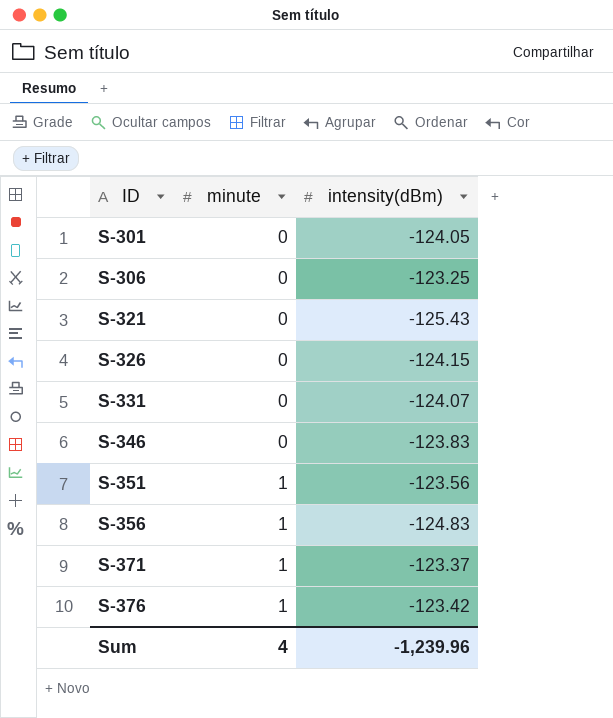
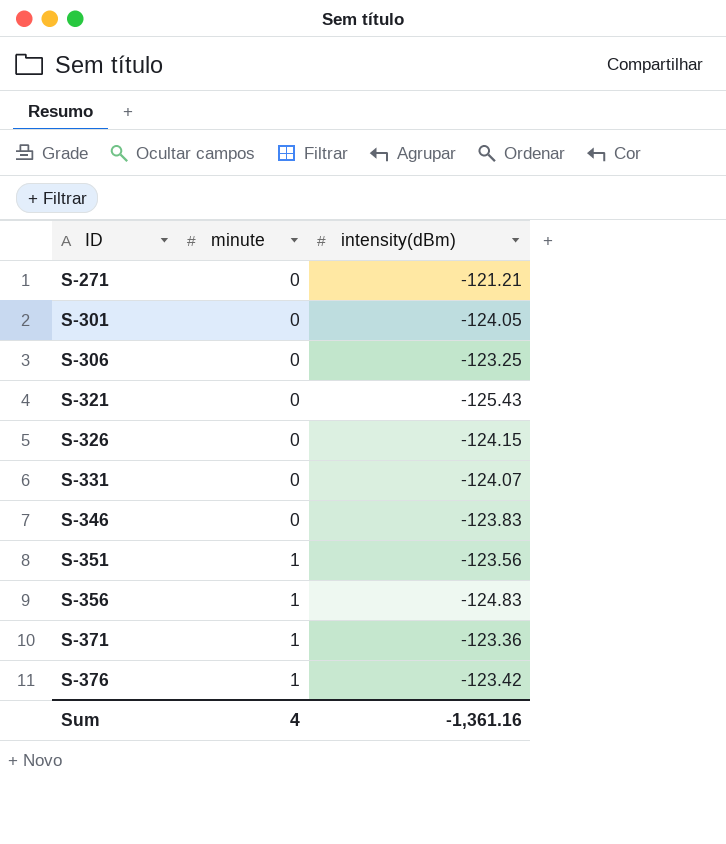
row S-271: none -> 0 | -121.21
S-371 | intensity(dBm): -123.37 -> -123.36
Sum | intensity(dBm): -1,239.96 -> -1,361.16

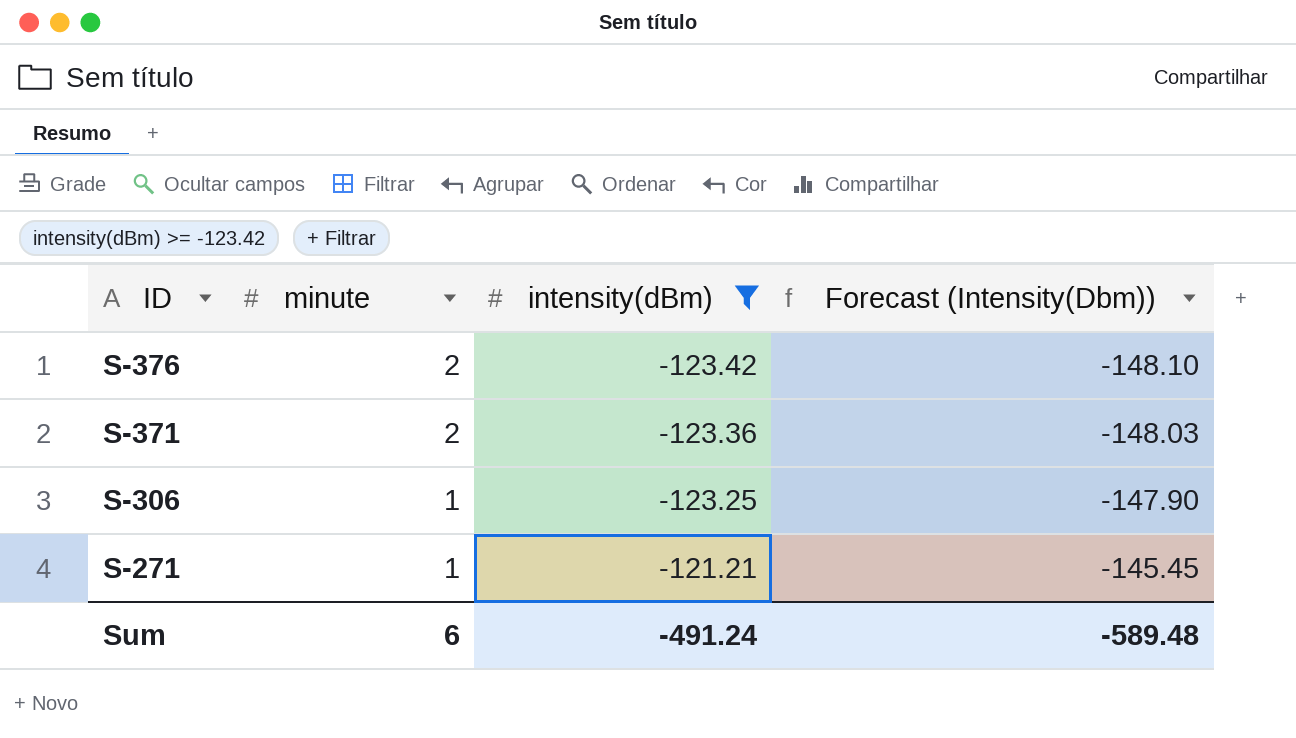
filter: none -> intensity(dBm) >= -123.42
row order: ID ascending -> ID descending
column Forecast (Intensity(Dbm)) | formula: none -> [intensity(dBm)] * 1.2
S-376 | minute: 1 -> 2
S-371 | minute: 1 -> 2
S-306 | minute: 0 -> 1
S-271 | minute: 0 -> 1
Sum | minute: 4 -> 6
Sum | intensity(dBm): -1,361.16 -> -491.24

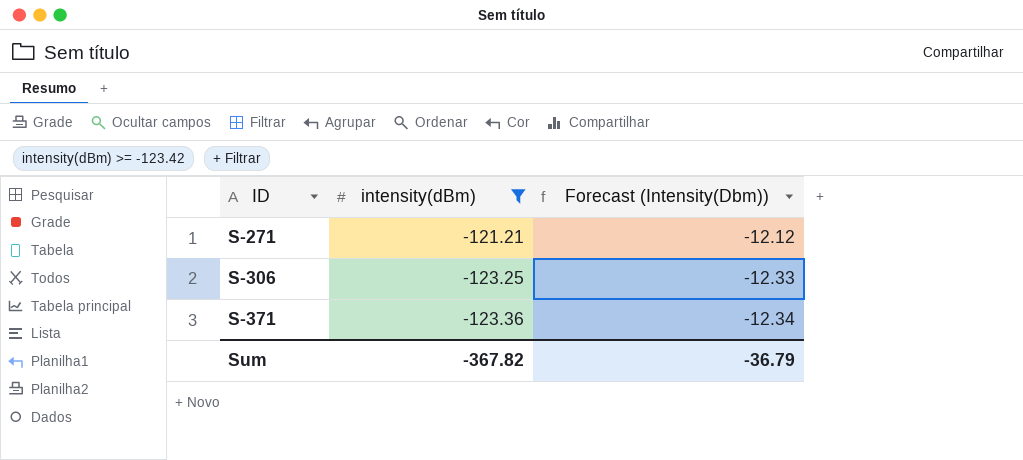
row order: ID descending -> ID ascending
column minute | position: 2 -> none
column Forecast (Intensity(Dbm)) | formula: [intensity(dBm)] * 1.2 -> [intensity(dBm)] * 0.1
row S-376: 2 | -123.42 | -148.10 -> none
Sum | intensity(dBm): -491.24 -> -367.82
Sum | Forecast (Intensity(Dbm)): -589.48 -> -36.79

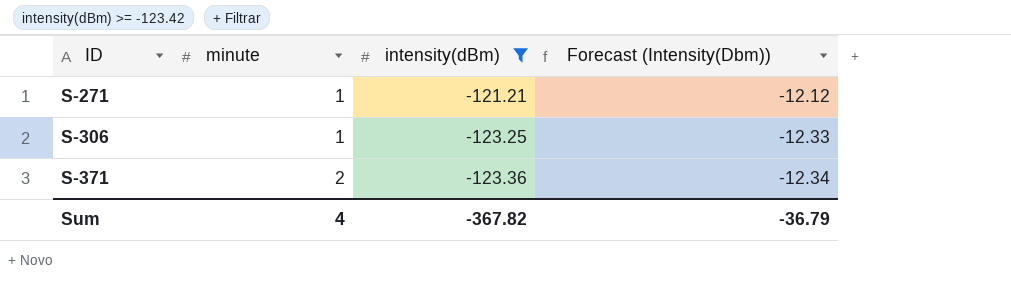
column minute | position: none -> 2

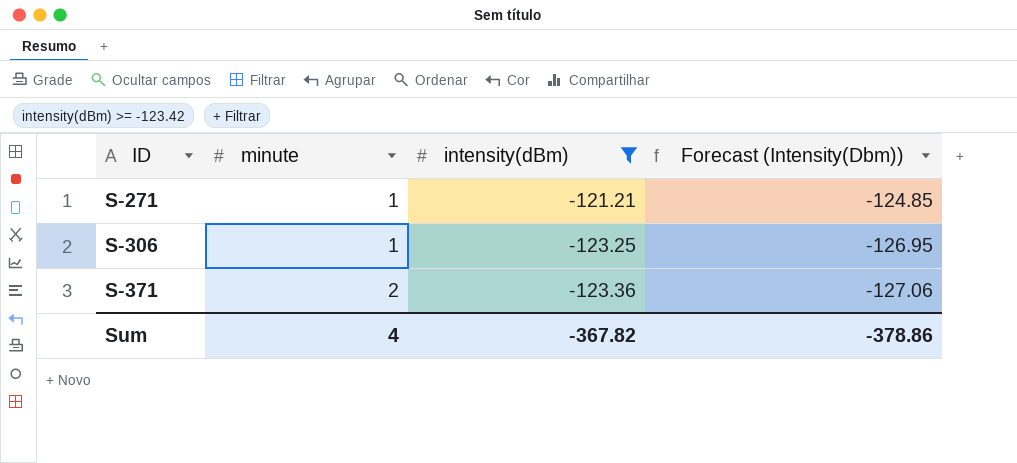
column Forecast (Intensity(Dbm)) | formula: [intensity(dBm)] * 0.1 -> [intensity(dBm)] * 1.03
Sum | Forecast (Intensity(Dbm)): -36.79 -> -378.86

